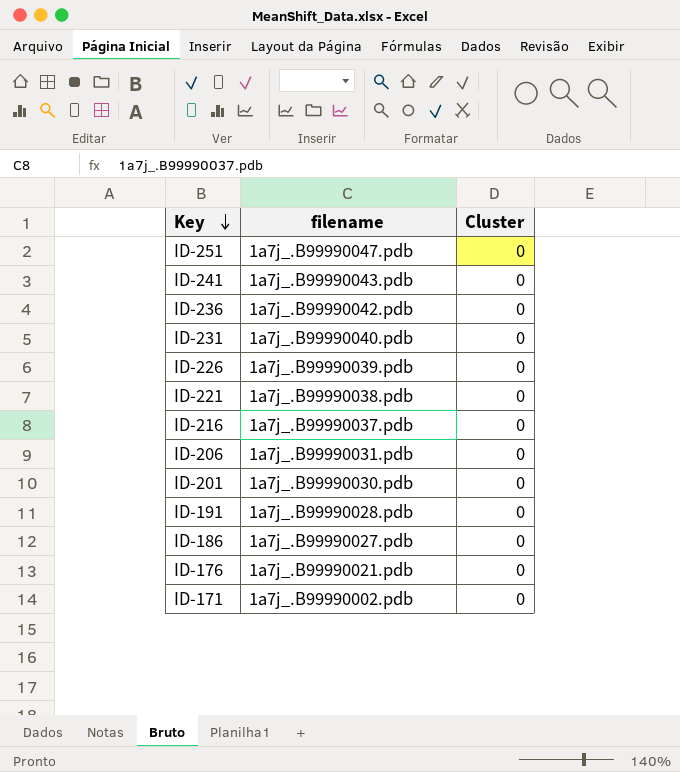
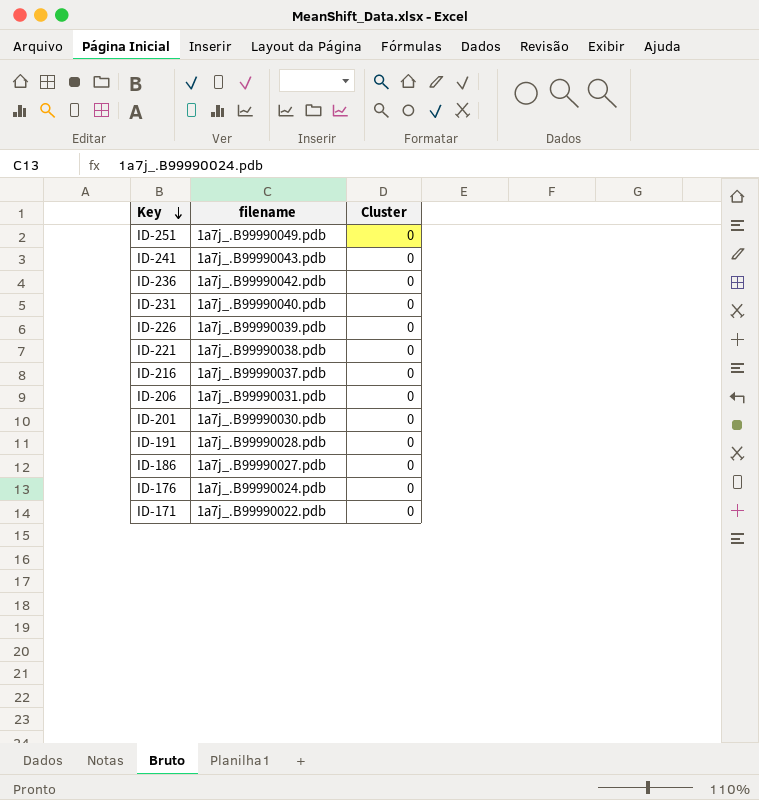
ID-251 | filename: 1a7j_.B99990047.pdb -> 1a7j_.B99990049.pdb
ID-176 | filename: 1a7j_.B99990021.pdb -> 1a7j_.B99990024.pdb
ID-171 | filename: 1a7j_.B99990002.pdb -> 1a7j_.B99990022.pdb

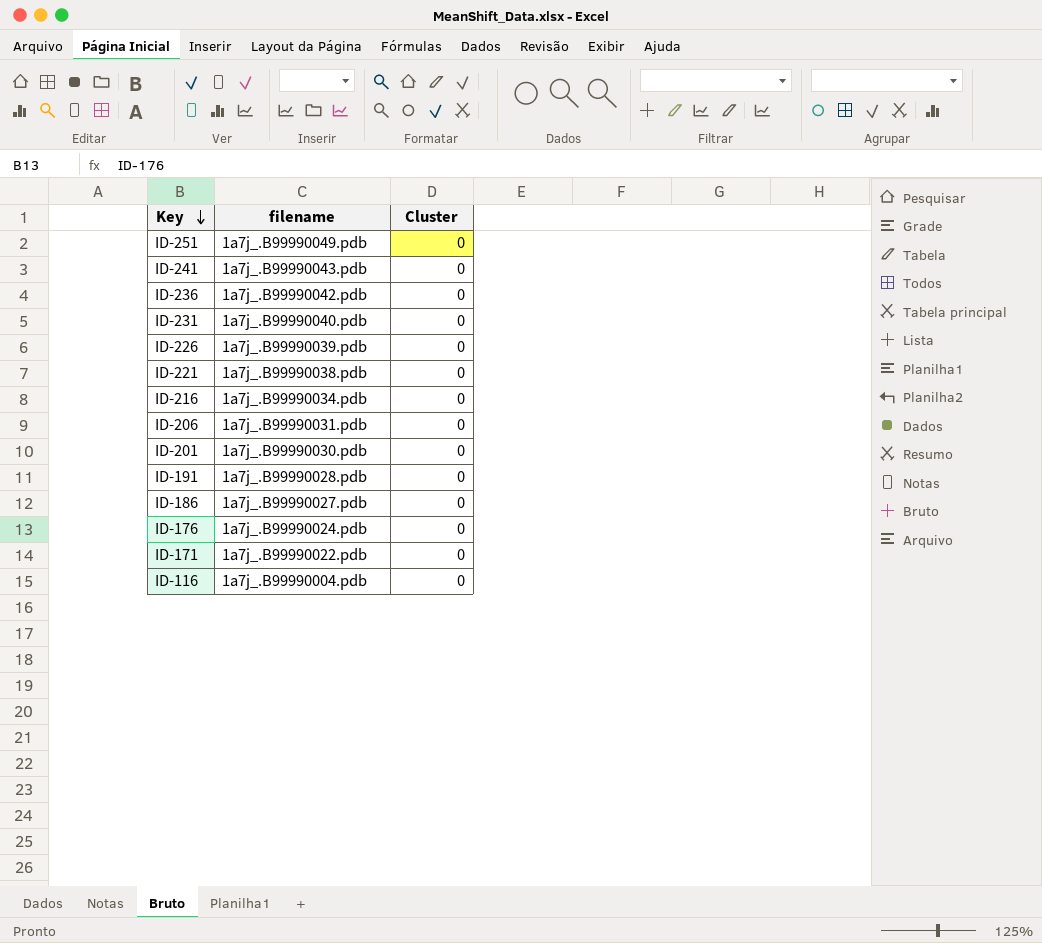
ID-216 | filename: 1a7j_.B99990037.pdb -> 1a7j_.B99990034.pdb
row ID-116: none -> 1a7j_.B99990004.pdb | 0

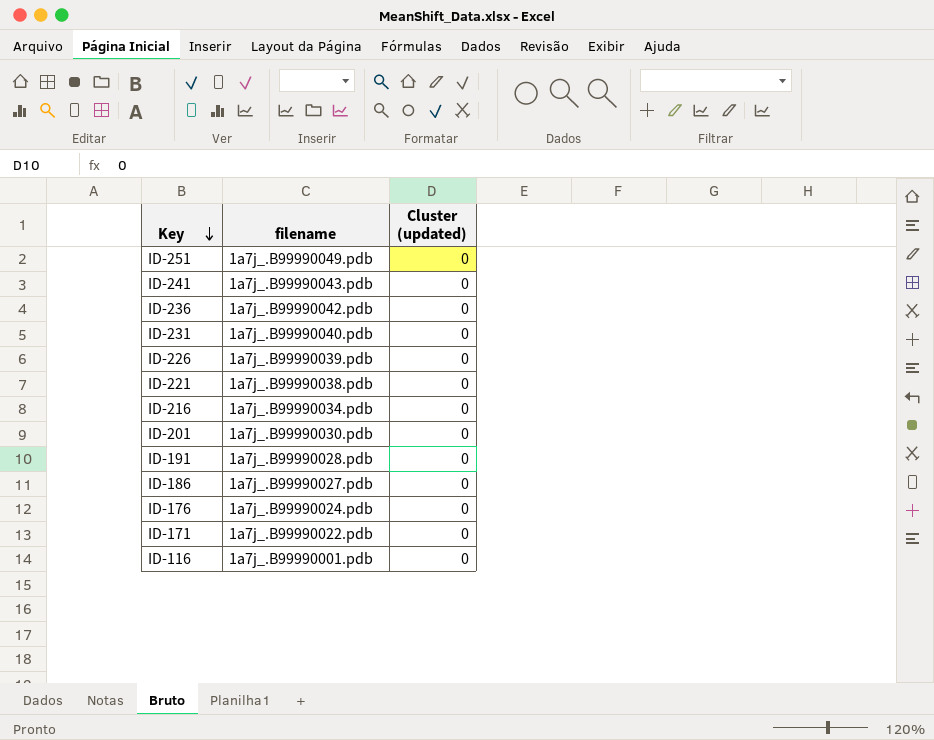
column name: Cluster -> Cluster (updated)
row ID-206: 1a7j_.B99990031.pdb | 0 -> none
ID-116 | filename: 1a7j_.B99990004.pdb -> 1a7j_.B99990001.pdb

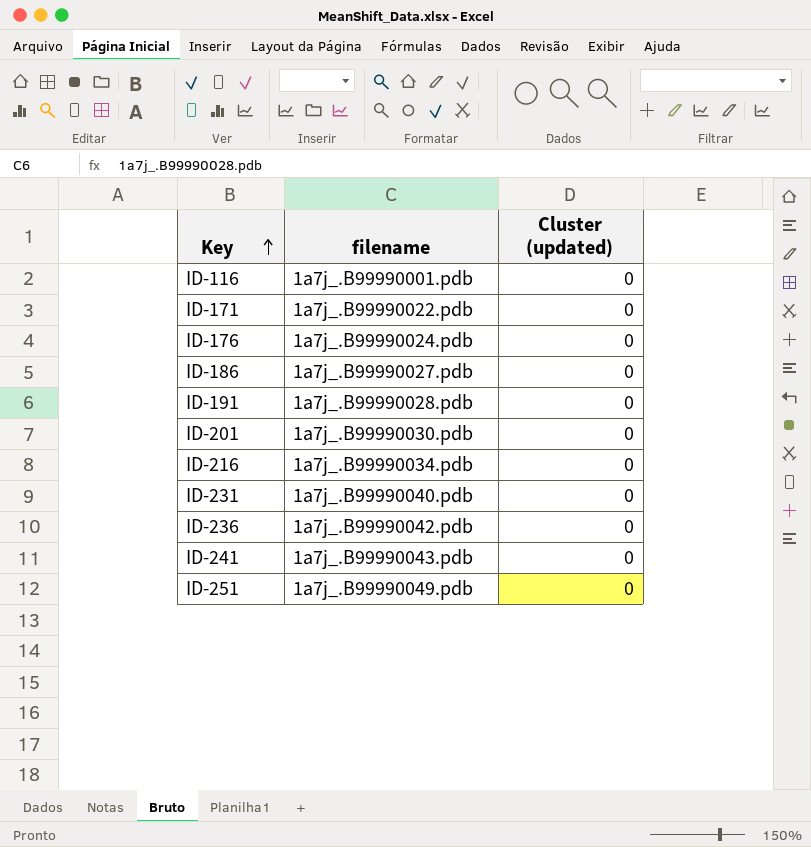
row order: Key descending -> Key ascending
row ID-226: 1a7j_.B99990039.pdb | 0 -> none
row ID-221: 1a7j_.B99990038.pdb | 0 -> none

